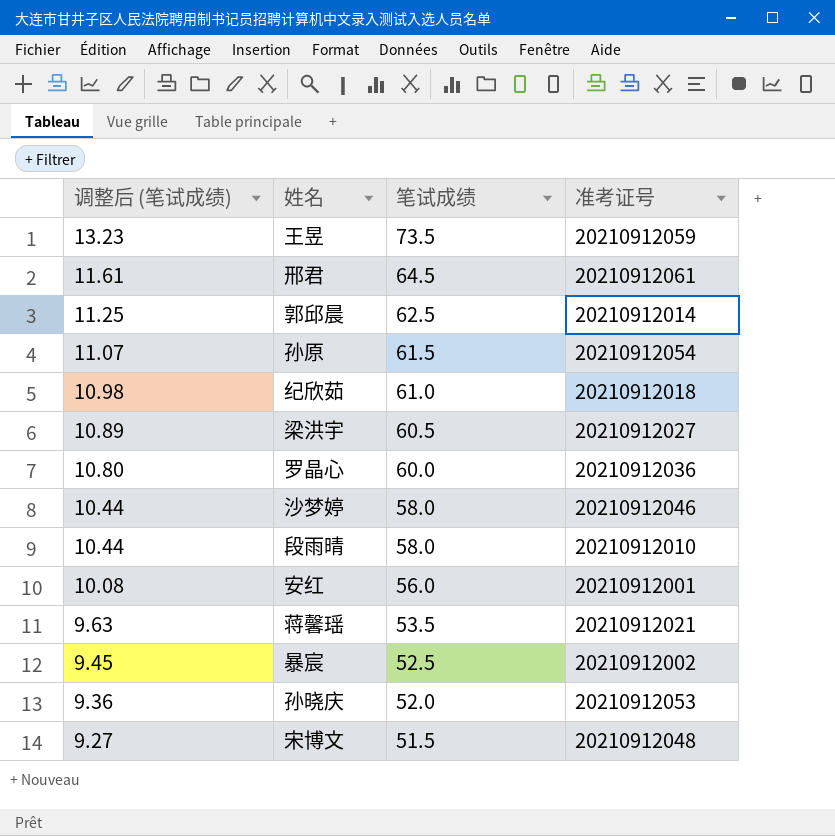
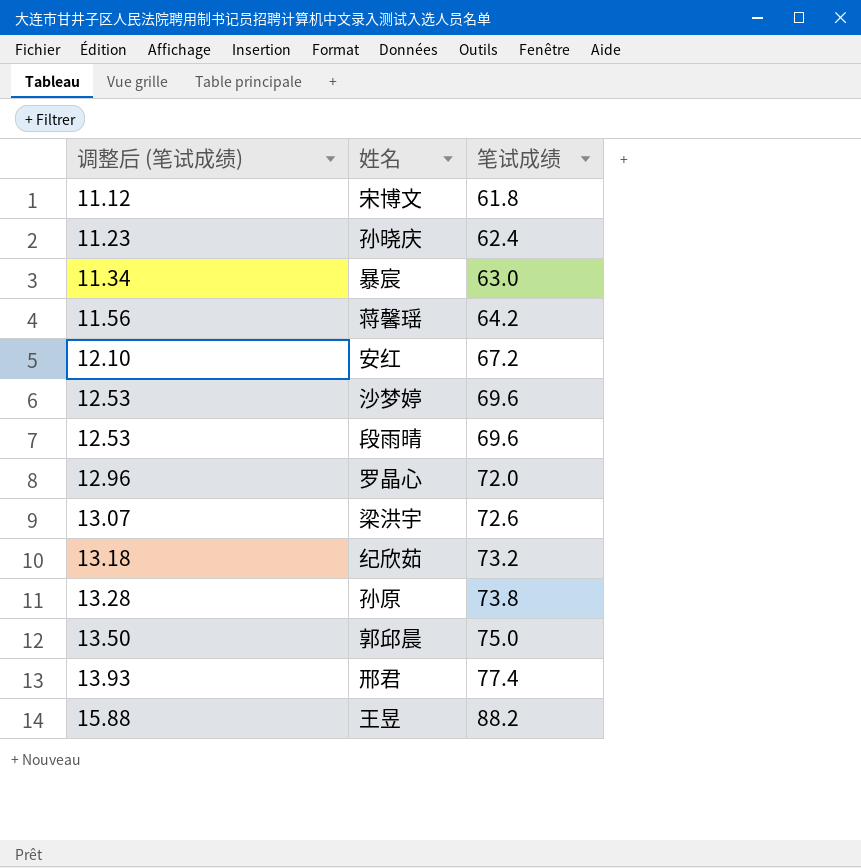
row order: 调整后 (笔试成绩) descending -> 调整后 (笔试成绩) ascending
column 准考证号 | position: 4 -> none
宋博文 | 调整后 (笔试成绩): 9.27 -> 11.12
宋博文 | 笔试成绩: 51.5 -> 61.8
孙晓庆 | 调整后 (笔试成绩): 9.36 -> 11.23
孙晓庆 | 笔试成绩: 52.0 -> 62.4
暴宸 | 调整后 (笔试成绩): 9.45 -> 11.34
暴宸 | 笔试成绩: 52.5 -> 63.0
蒋馨瑶 | 调整后 (笔试成绩): 9.63 -> 11.56
蒋馨瑶 | 笔试成绩: 53.5 -> 64.2
安红 | 调整后 (笔试成绩): 10.08 -> 12.10
安红 | 笔试成绩: 56.0 -> 67.2
沙梦婷 | 调整后 (笔试成绩): 10.44 -> 12.53
沙梦婷 | 笔试成绩: 58.0 -> 69.6
段雨晴 | 调整后 (笔试成绩): 10.44 -> 12.53
段雨晴 | 笔试成绩: 58.0 -> 69.6
罗晶心 | 调整后 (笔试成绩): 10.80 -> 12.96
罗晶心 | 笔试成绩: 60.0 -> 72.0
梁洪宇 | 调整后 (笔试成绩): 10.89 -> 13.07
梁洪宇 | 笔试成绩: 60.5 -> 72.6
纪欣茹 | 调整后 (笔试成绩): 10.98 -> 13.18
纪欣茹 | 笔试成绩: 61.0 -> 73.2
孙原 | 调整后 (笔试成绩): 11.07 -> 13.28
孙原 | 笔试成绩: 61.5 -> 73.8
郭邱晨 | 调整后 (笔试成绩): 11.25 -> 13.50
郭邱晨 | 笔试成绩: 62.5 -> 75.0
邢君 | 调整后 (笔试成绩): 11.61 -> 13.93
邢君 | 笔试成绩: 64.5 -> 77.4
王昱 | 调整后 (笔试成绩): 13.23 -> 15.88
王昱 | 笔试成绩: 73.5 -> 88.2

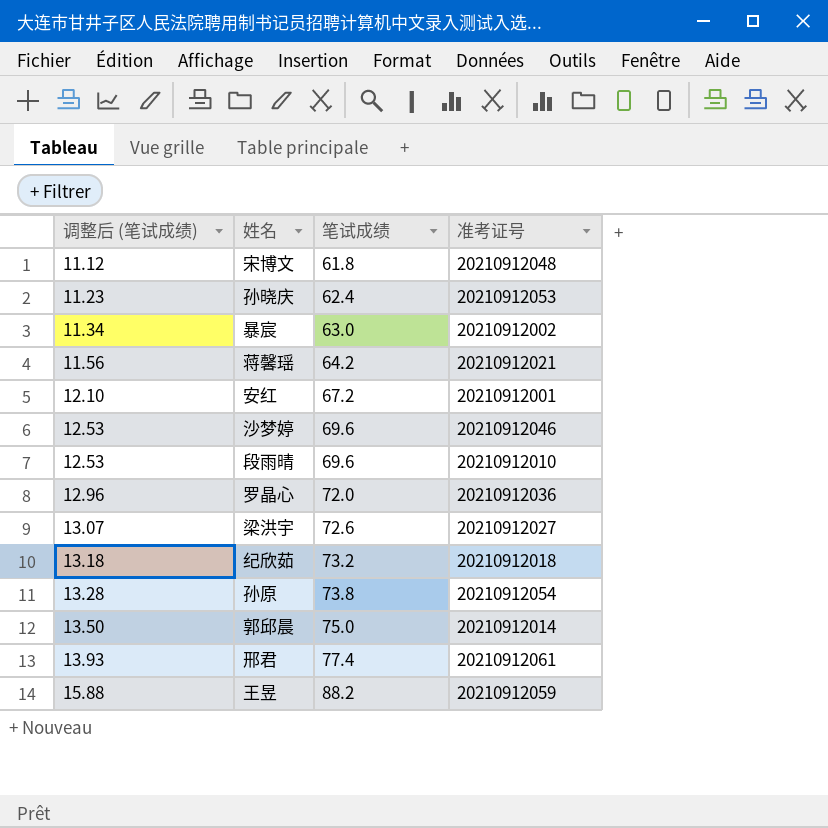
column 准考证号 | position: none -> 4

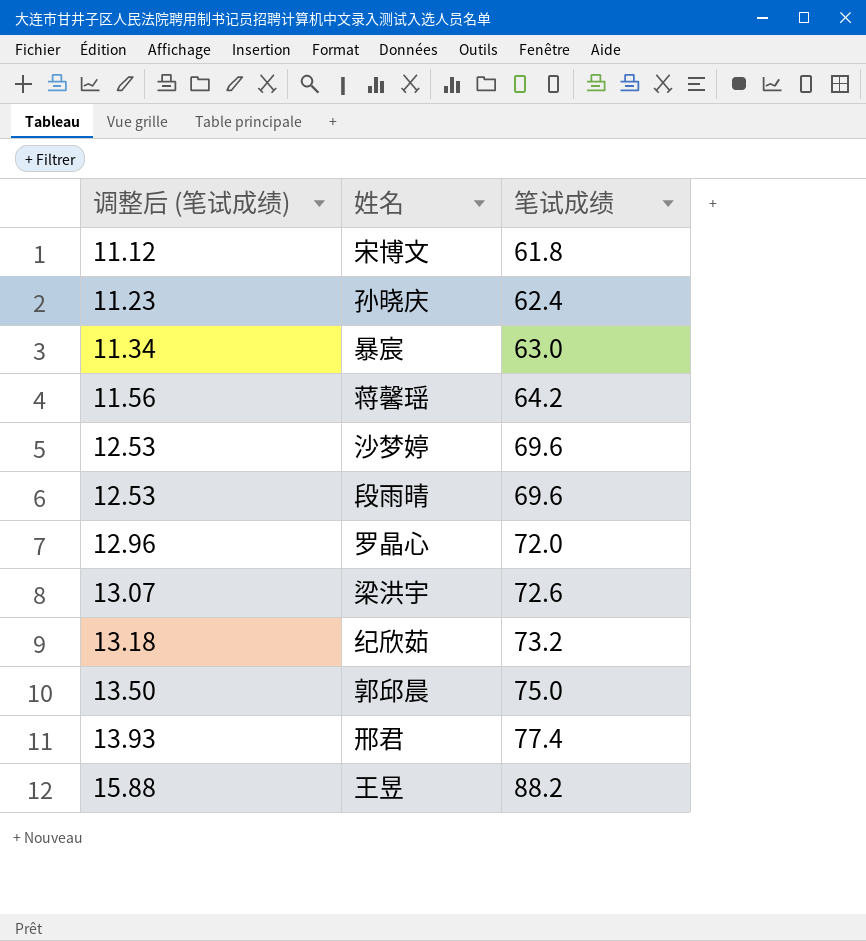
column 准考证号 | position: 4 -> none
row 安红: 12.10 | 67.2 | 20210912001 -> none
row 孙原: 13.28 | 73.8 | 20210912054 -> none

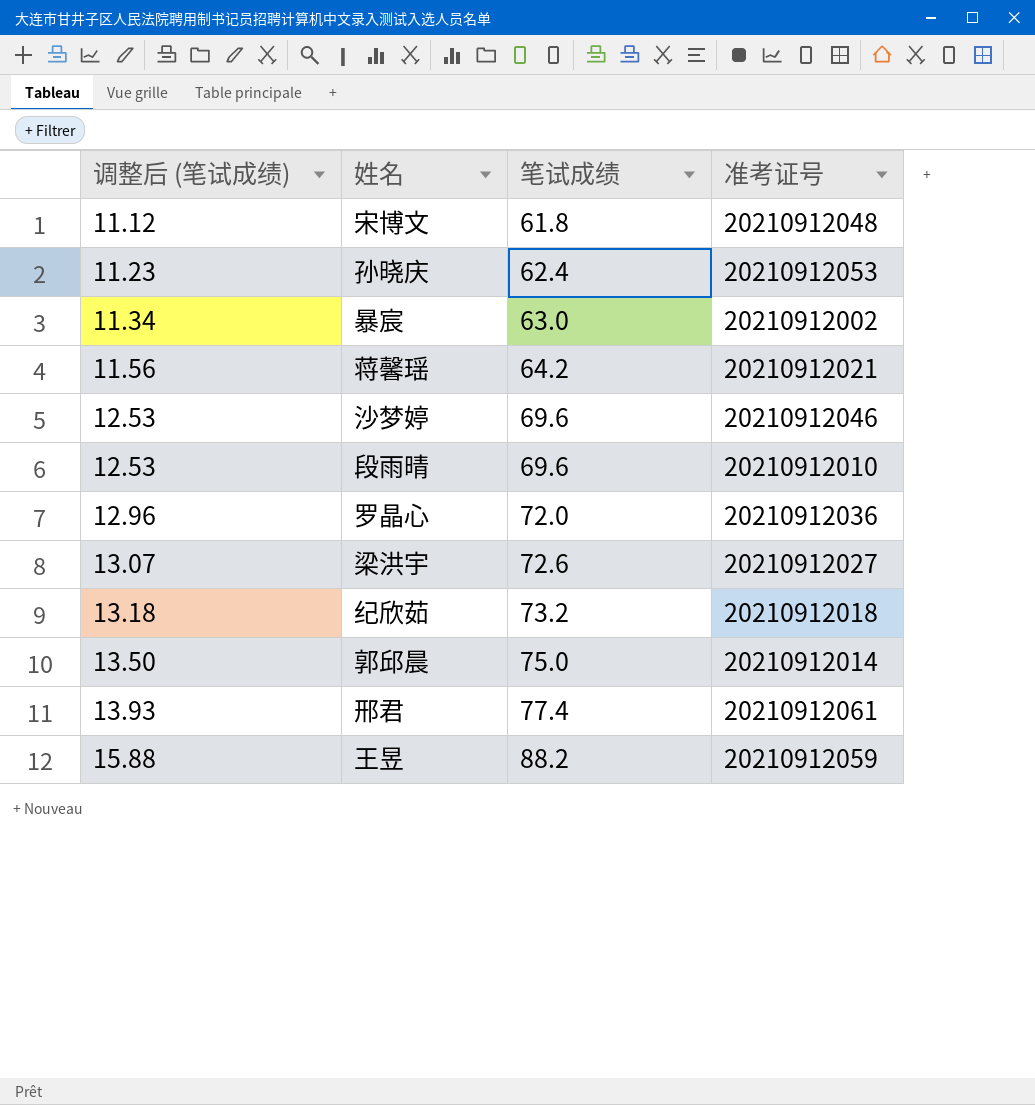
column 准考证号 | position: none -> 4

